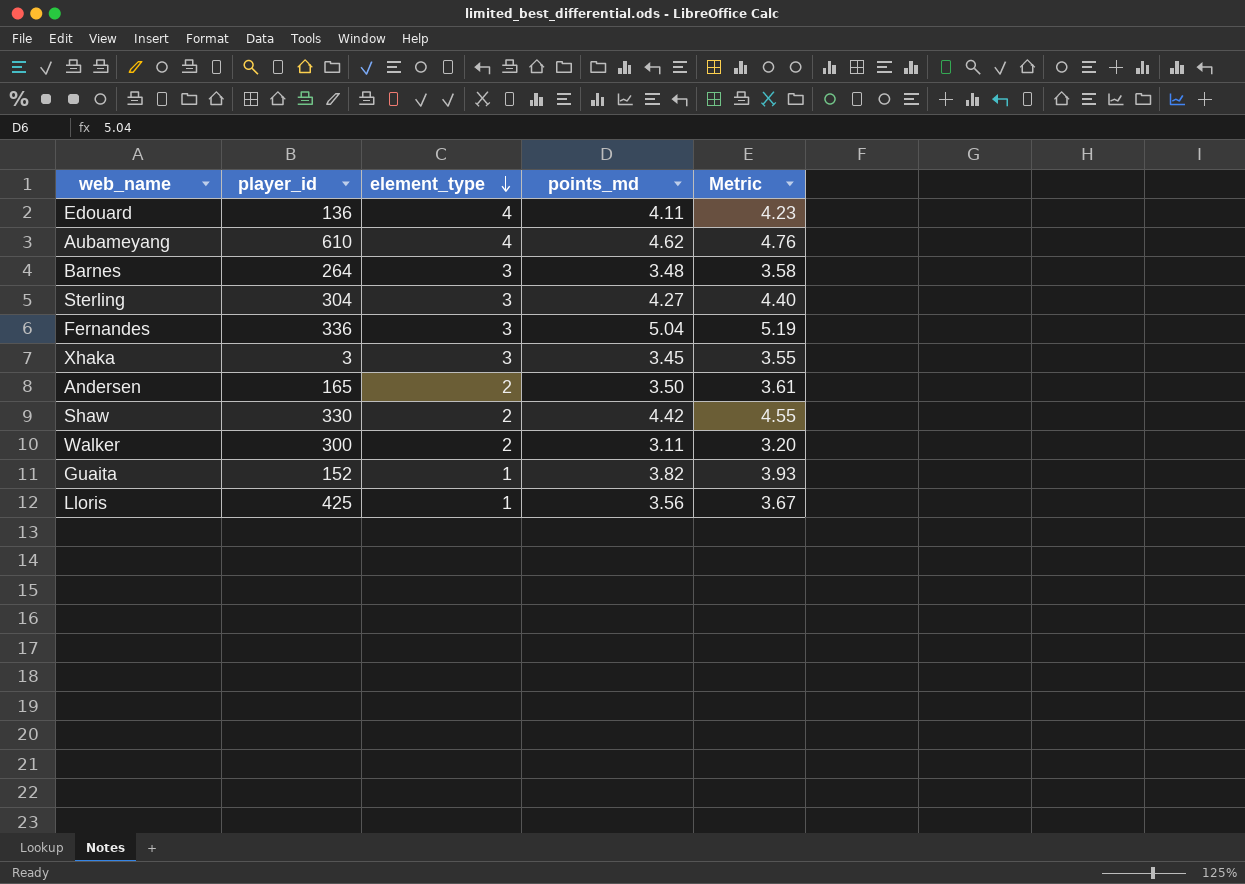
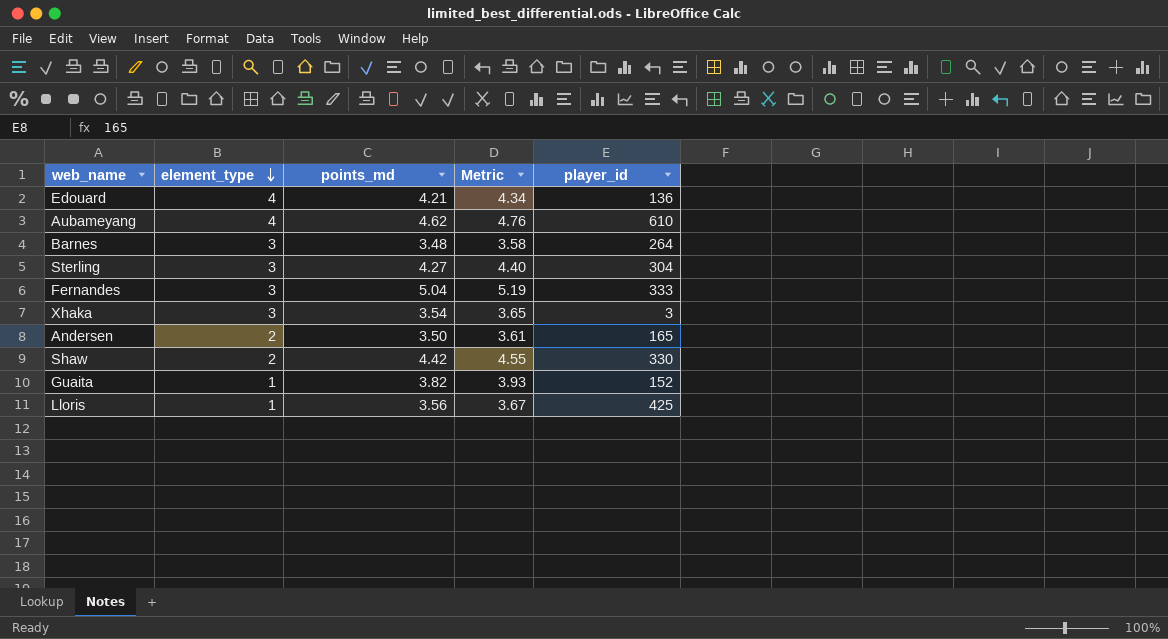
column player_id | position: 2 -> 5
row Walker: 300 | 2 | 3.11 | 3.20 -> none
Edouard | points_md: 4.11 -> 4.21
Edouard | Metric: 4.23 -> 4.34
Fernandes | player_id: 336 -> 333
Xhaka | points_md: 3.45 -> 3.54
Xhaka | Metric: 3.55 -> 3.65

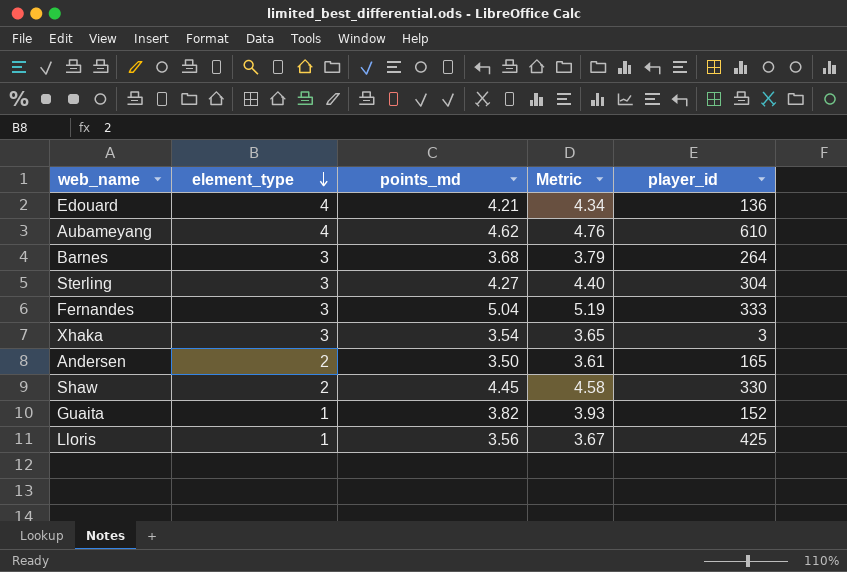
Barnes | points_md: 3.48 -> 3.68
Barnes | Metric: 3.58 -> 3.79
Shaw | points_md: 4.42 -> 4.45
Shaw | Metric: 4.55 -> 4.58

